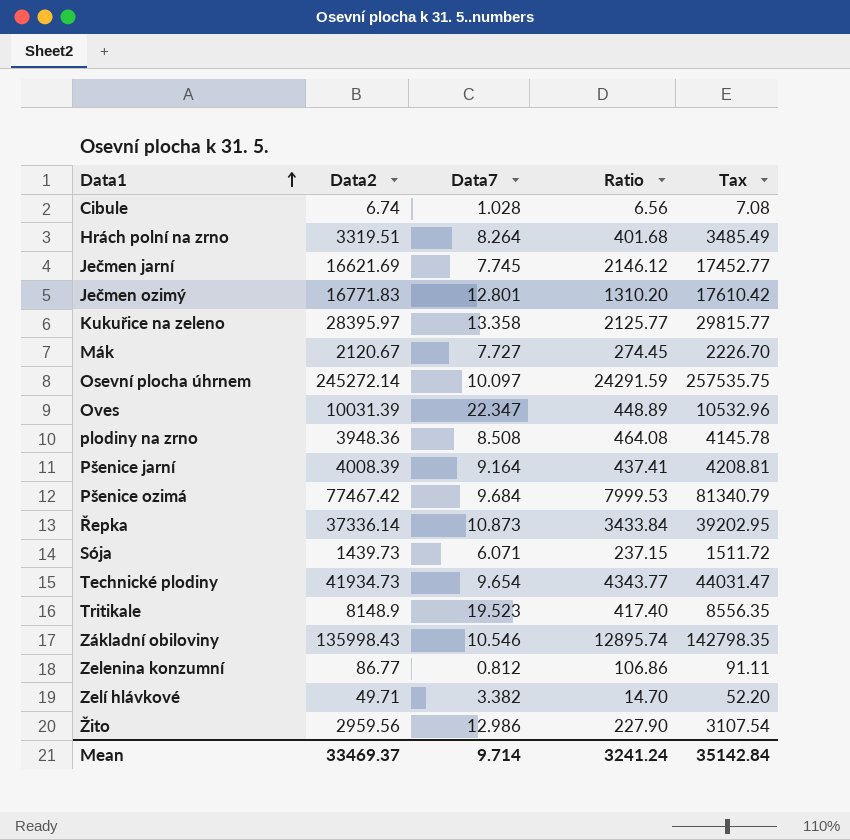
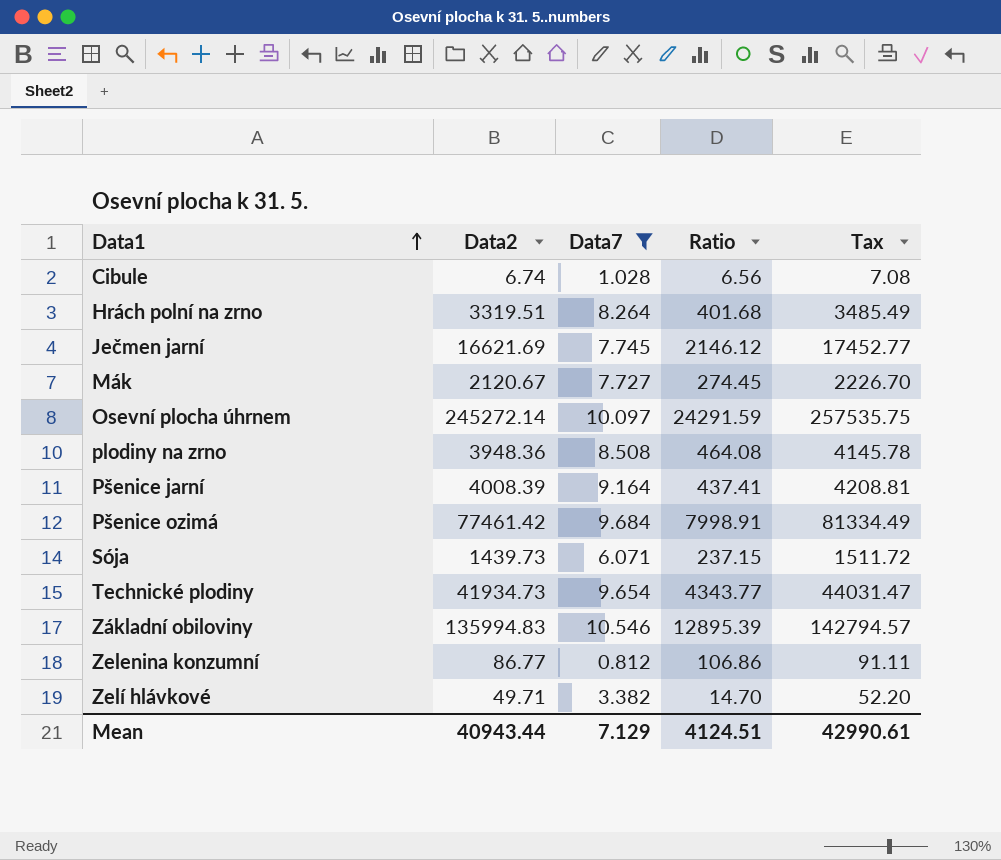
filter: none -> Data7 <= 10.546
Pšenice ozimá | Data2: 77467.42 -> 77461.42
Pšenice ozimá | Ratio: 7999.53 -> 7998.91
Pšenice ozimá | Tax: 81340.79 -> 81334.49
Základní obiloviny | Data2: 135998.43 -> 135994.83
Základní obiloviny | Ratio: 12895.74 -> 12895.39
Základní obiloviny | Tax: 142798.35 -> 142794.57
Mean | Data2: 33469.37 -> 40943.44
Mean | Data7: 9.714 -> 7.129
Mean | Ratio: 3241.24 -> 4124.51
Mean | Tax: 35142.84 -> 42990.61

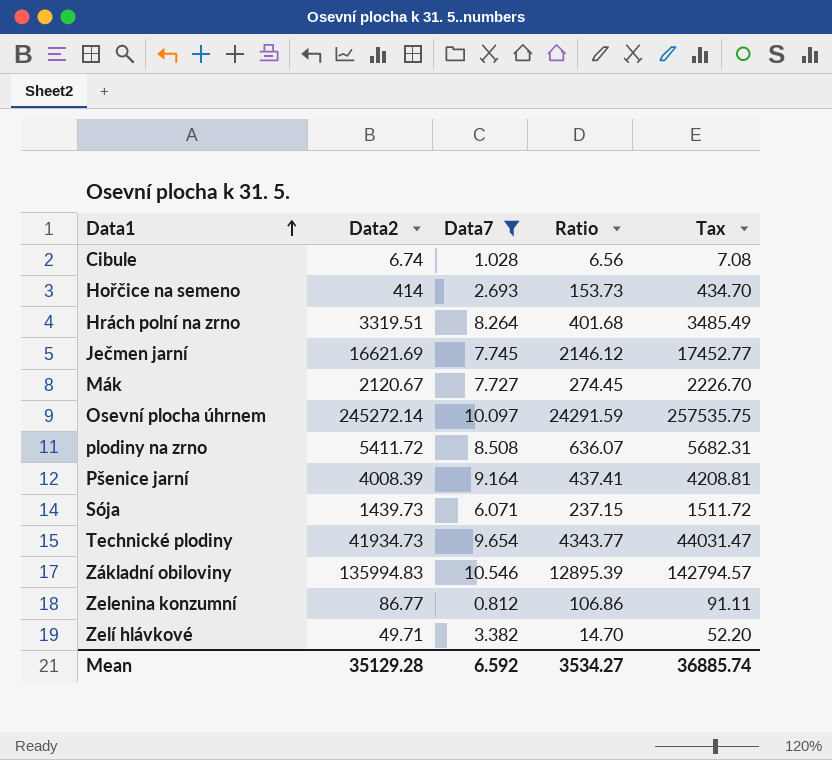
row Pšenice ozimá: 77461.42 | 9.684 | 7998.91 | 81334.49 -> none
row Hořčice na semeno: none -> 414 | 2.693 | 153.73 | 434.70
plodiny na zrno | Data2: 3948.36 -> 5411.72
plodiny na zrno | Ratio: 464.08 -> 636.07
plodiny na zrno | Tax: 4145.78 -> 5682.31
Mean | Data2: 40943.44 -> 35129.28
Mean | Data7: 7.129 -> 6.592
Mean | Ratio: 4124.51 -> 3534.27
Mean | Tax: 42990.61 -> 36885.74

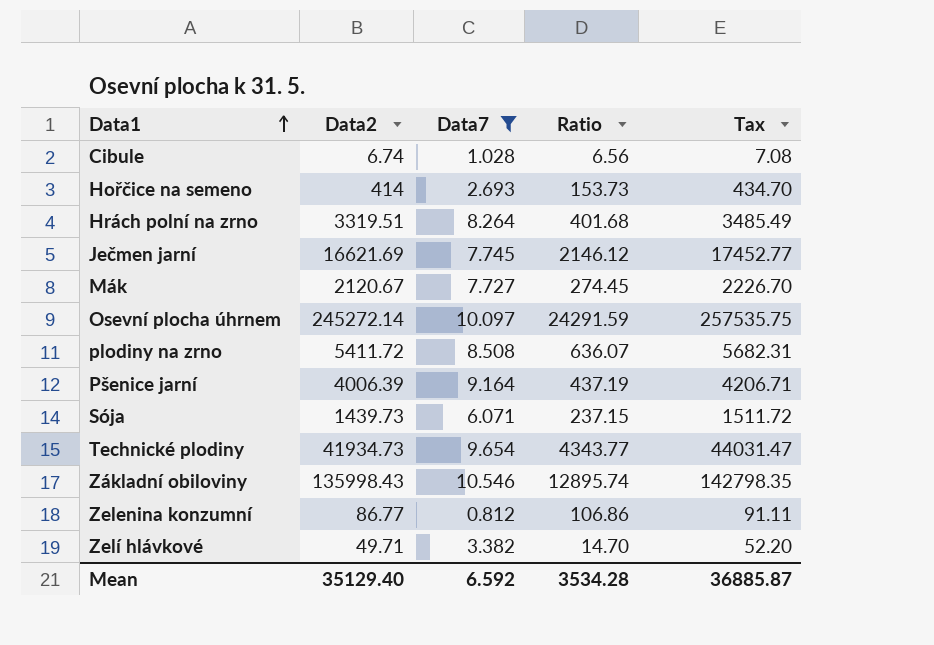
Pšenice jarní | Data2: 4008.39 -> 4006.39
Pšenice jarní | Ratio: 437.41 -> 437.19
Pšenice jarní | Tax: 4208.81 -> 4206.71
Základní obiloviny | Data2: 135994.83 -> 135998.43
Základní obiloviny | Ratio: 12895.39 -> 12895.74
Základní obiloviny | Tax: 142794.57 -> 142798.35
Mean | Data2: 35129.28 -> 35129.40
Mean | Ratio: 3534.27 -> 3534.28
Mean | Tax: 36885.74 -> 36885.87

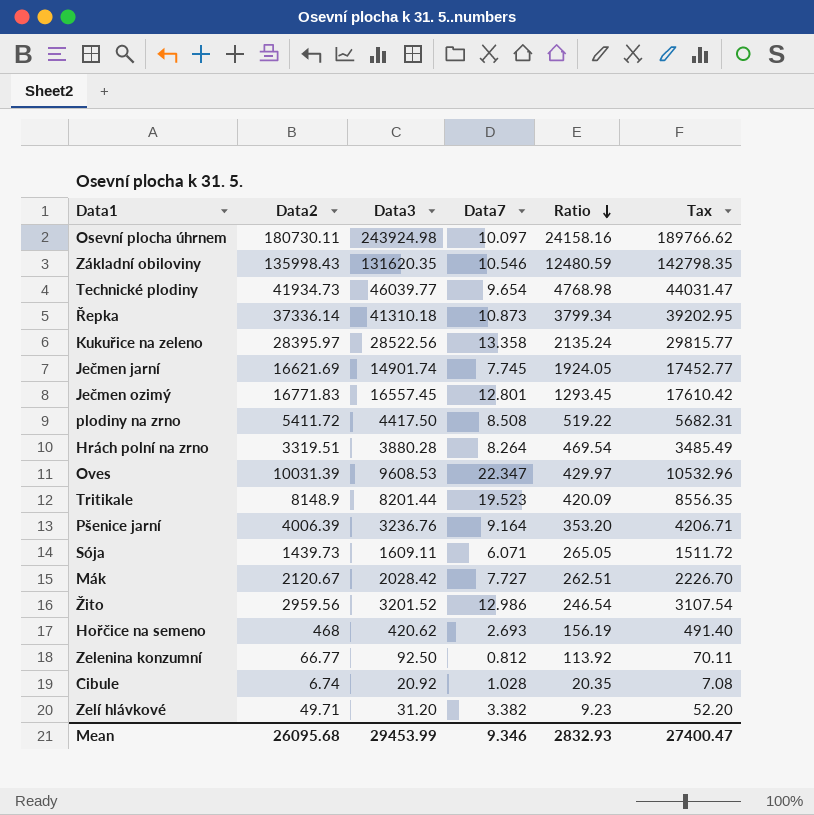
filter: Data7 <= 10.546 -> none
row order: Data1 ascending -> Ratio descending
column Data3 | position: none -> 3
column Ratio | formula: [Data2] / [Data7] -> [Data3] / [Data7]
Osevní plocha úhrnem | Data2: 245272.14 -> 180730.11
Osevní plocha úhrnem | Tax: 257535.75 -> 189766.62
Hořčice na semeno | Data2: 414 -> 468
Hořčice na semeno | Tax: 434.70 -> 491.40
Zelenina konzumní | Data2: 86.77 -> 66.77
Zelenina konzumní | Tax: 91.11 -> 70.11
Mean | Data2: 35129.40 -> 26095.68
Mean | Data7: 6.592 -> 9.346
Mean | Ratio: 3534.28 -> 2832.93
Mean | Tax: 36885.87 -> 27400.47

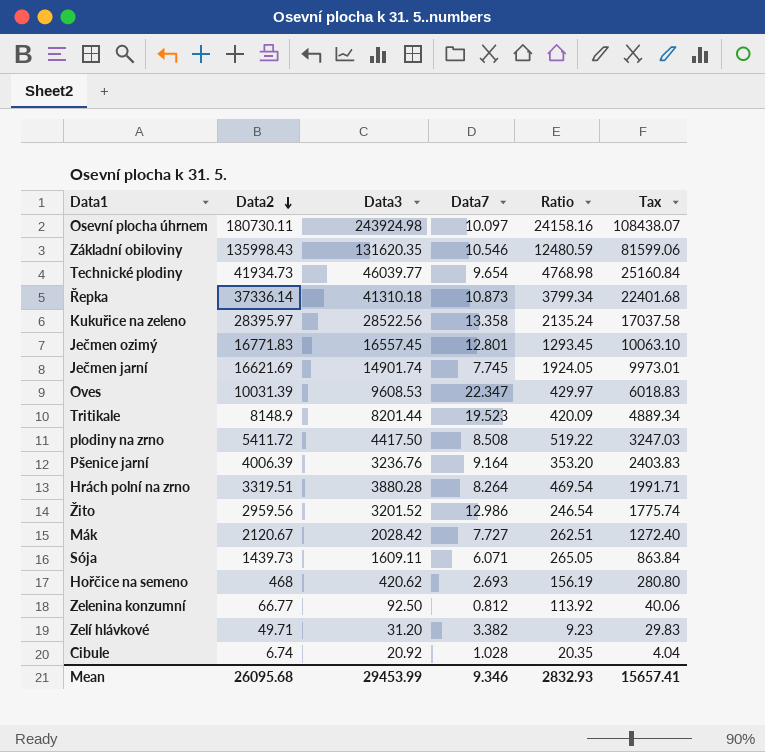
row order: Ratio descending -> Data2 descending
column Tax | formula: [Data2] * 1.05 -> [Data2] * 0.6
Mean | Tax: 27400.47 -> 15657.41

